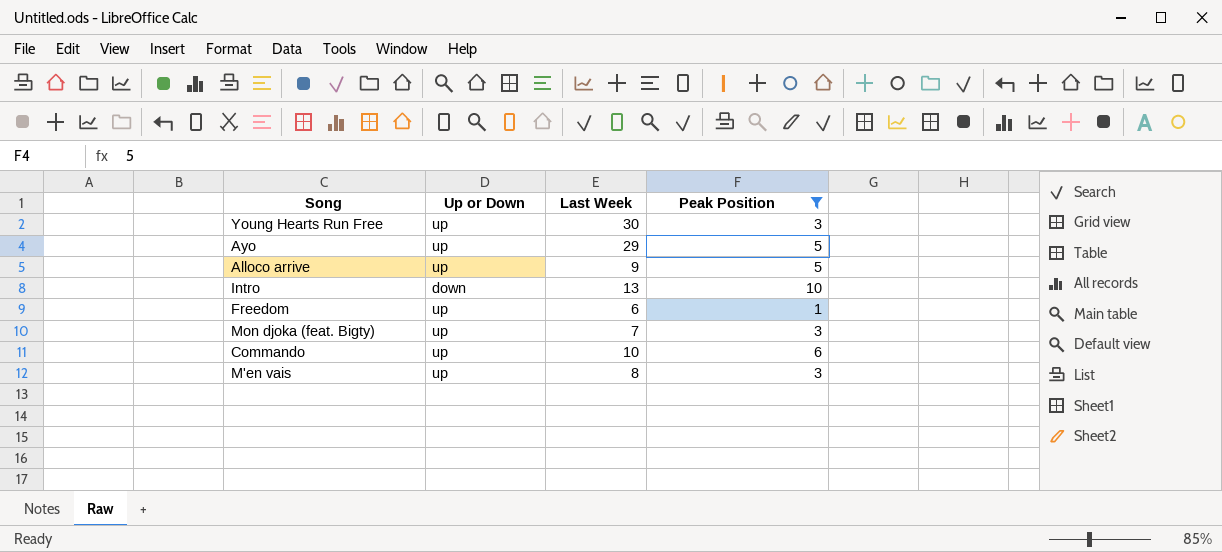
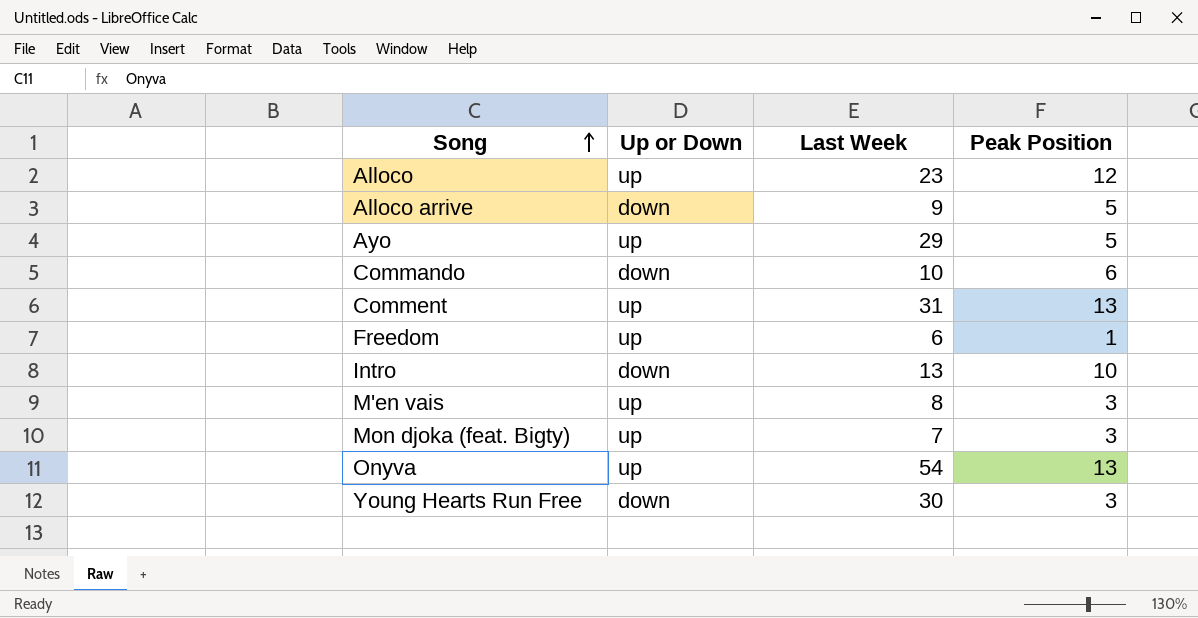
filter: Peak Position <= 10 -> none
row order: none -> Song ascending
Alloco arrive | Up or Down: up -> down
Commando | Up or Down: up -> down
Young Hearts Run Free | Up or Down: up -> down

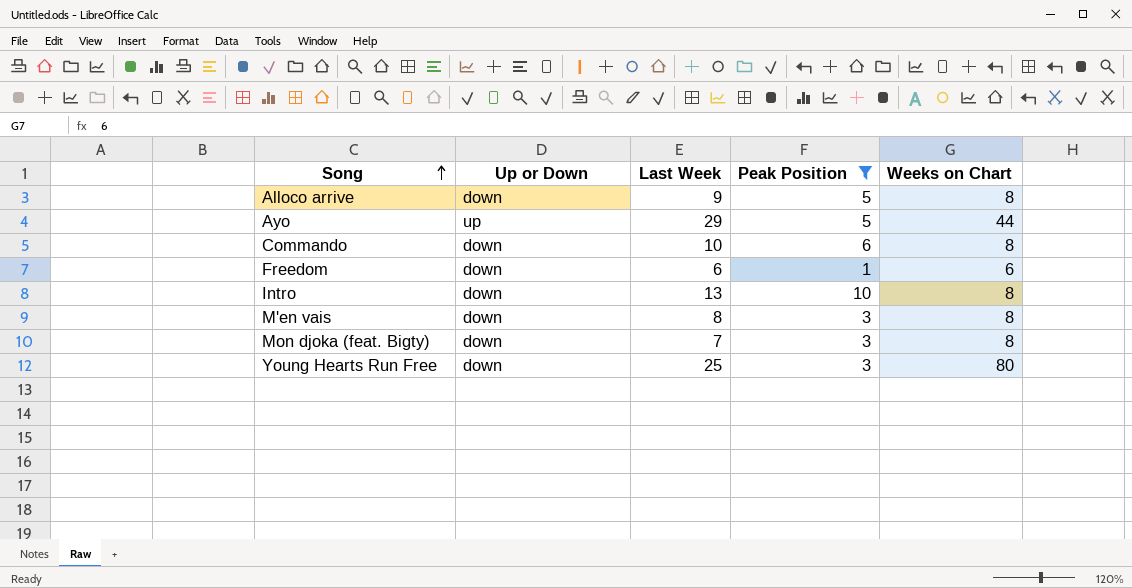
filter: none -> Peak Position <= 10
column Weeks on Chart | position: none -> 5
Freedom | Up or Down: up -> down
M'en vais | Up or Down: up -> down
Mon djoka (feat. Bigty) | Up or Down: up -> down
Young Hearts Run Free | Last Week: 30 -> 25

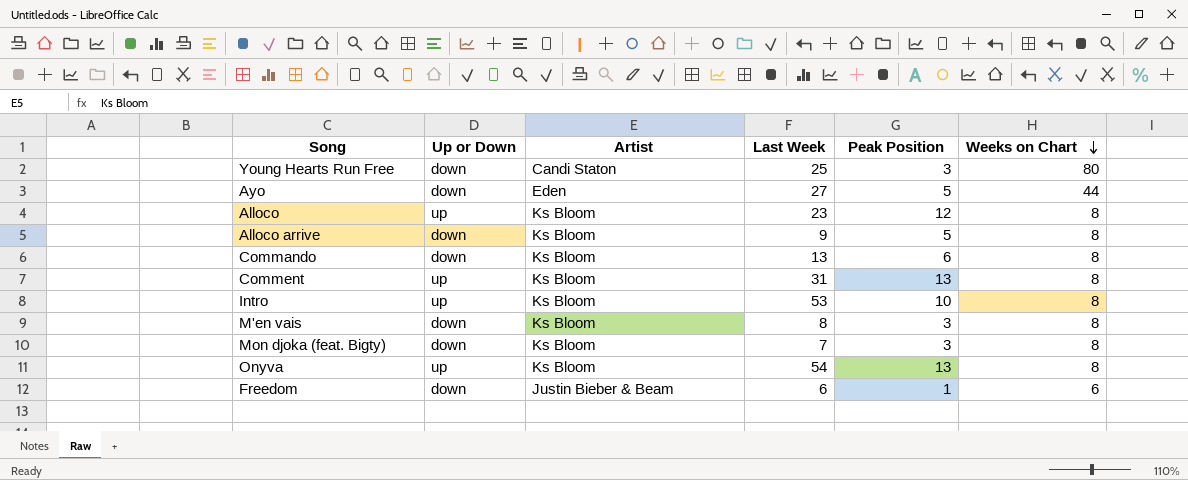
filter: Peak Position <= 10 -> none
row order: Song ascending -> Weeks on Chart descending
column Artist | position: none -> 3
Ayo | Up or Down: up -> down
Ayo | Last Week: 29 -> 27
Commando | Last Week: 10 -> 13
Intro | Up or Down: down -> up
Intro | Last Week: 13 -> 53

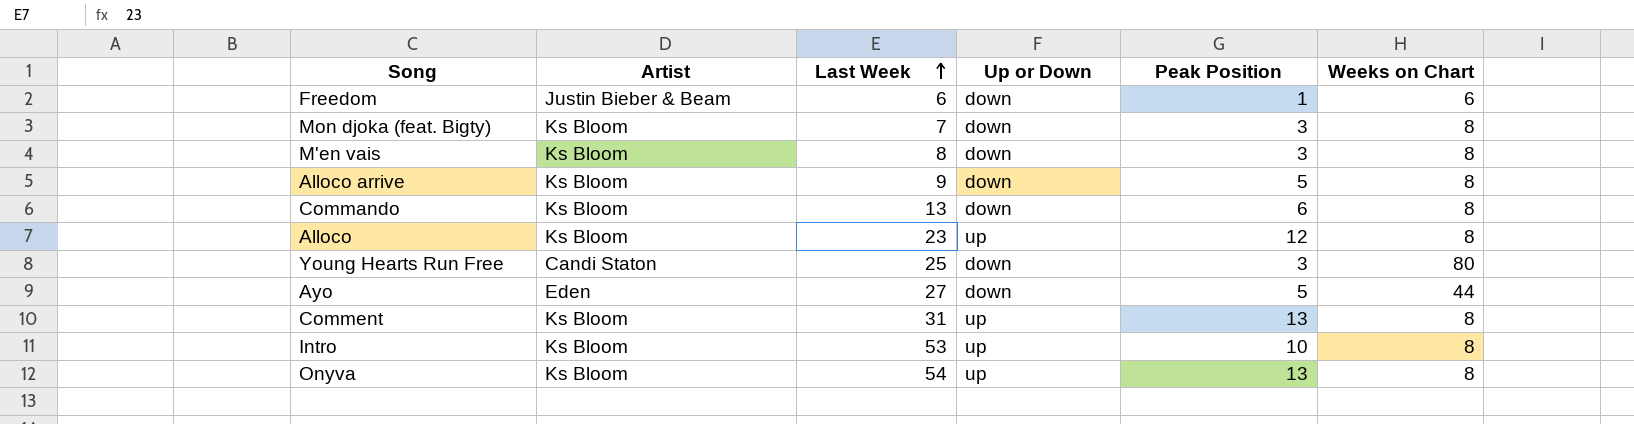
row order: Weeks on Chart descending -> Last Week ascending
column Up or Down | position: 2 -> 4

